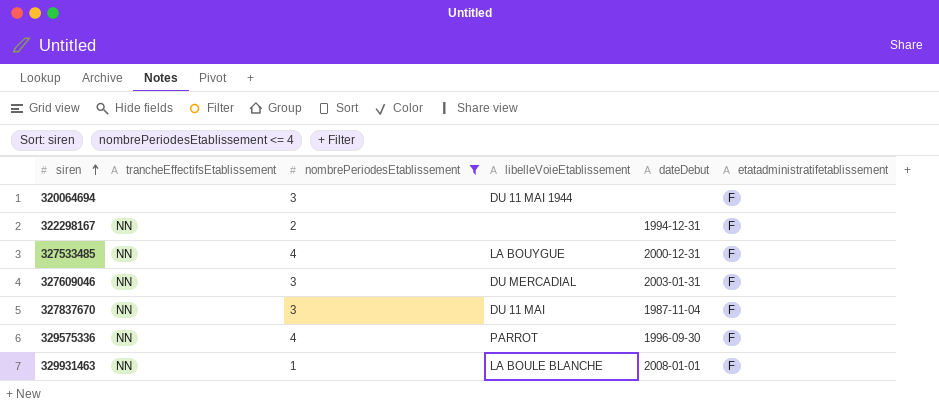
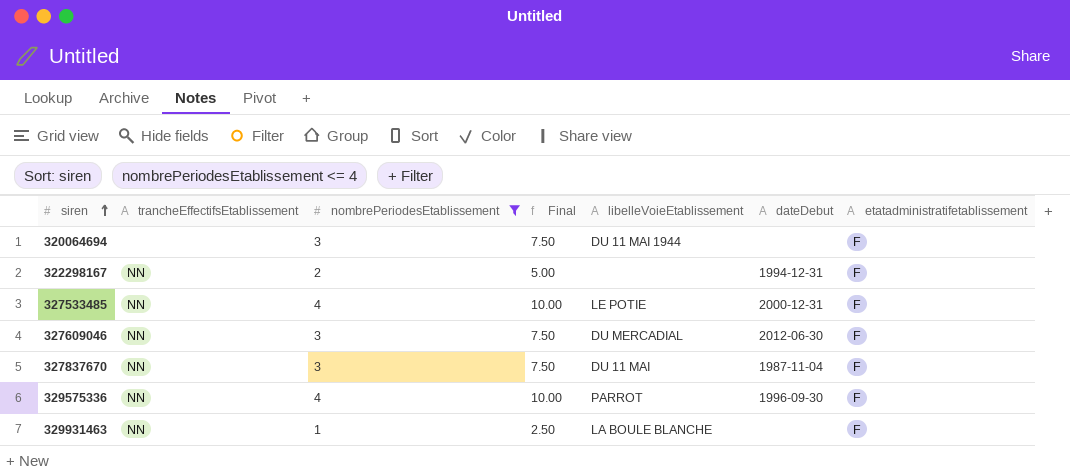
column Final | formula: none -> [nombrePeriodesEtablissement] * 2.5
327533485 | libelleVoieEtablissement: LA BOUYGUE -> LE POTIE
327609046 | dateDebut: 2003-01-31 -> 2012-06-30
329931463 | dateDebut: 2008-01-01 -> none

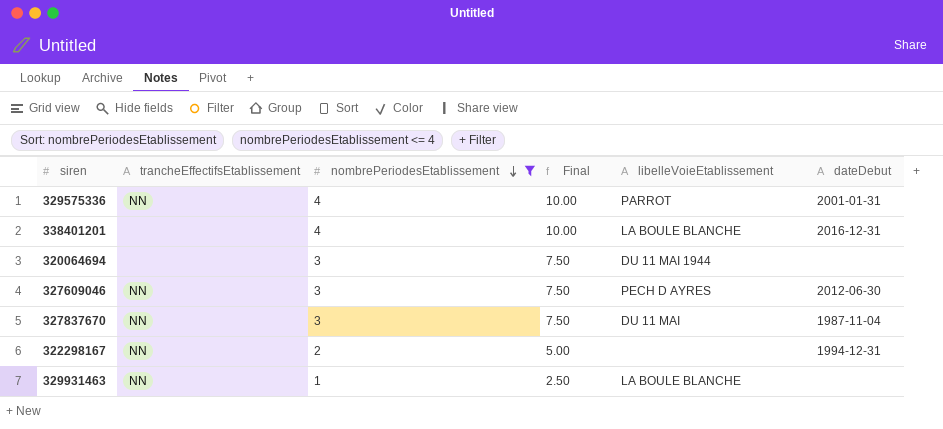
row order: siren ascending -> nombrePeriodesEtablissement descending
column etatadministratifetablissement | position: 7 -> none
row 327533485: NN | 4 | 10.00 | LE POTIE | 2000-12-31 | F -> none
329575336 | dateDebut: 1996-09-30 -> 2001-01-31
row 338401201: none -> none | 4 | 10.00 | LA BOULE BLANCHE | 2016-12-31
327609046 | libelleVoieEtablissement: DU MERCADIAL -> PECH D AYRES

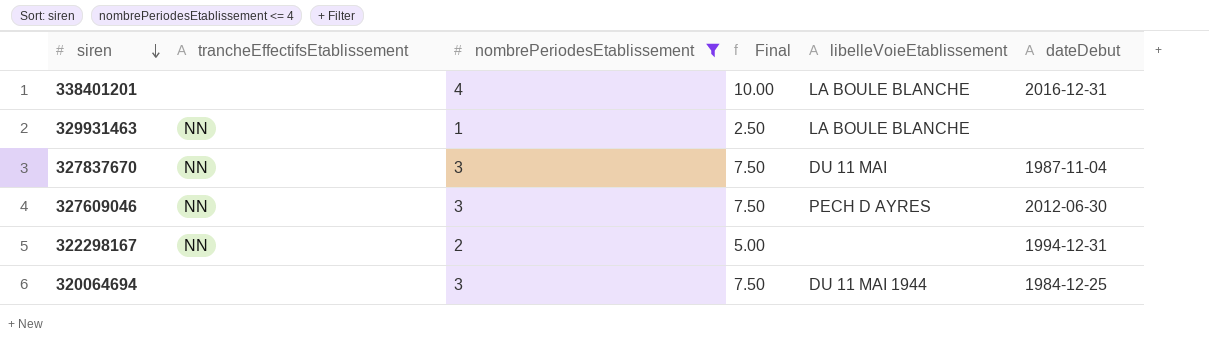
row order: nombrePeriodesEtablissement descending -> siren descending
row 329575336: NN | 4 | 10.00 | PARROT | 2001-01-31 -> none
320064694 | dateDebut: none -> 1984-12-25

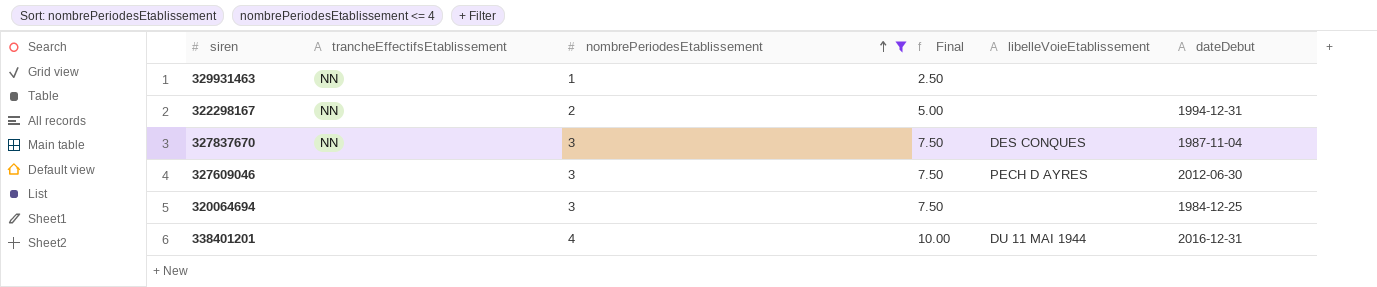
row order: siren descending -> nombrePeriodesEtablissement ascending
329931463 | libelleVoieEtablissement: LA BOULE BLANCHE -> none
327837670 | libelleVoieEtablissement: DU 11 MAI -> DES CONQUES
327609046 | trancheEffectifsEtablissement: NN -> none
320064694 | libelleVoieEtablissement: DU 11 MAI 1944 -> none
338401201 | libelleVoieEtablissement: LA BOULE BLANCHE -> DU 11 MAI 1944

